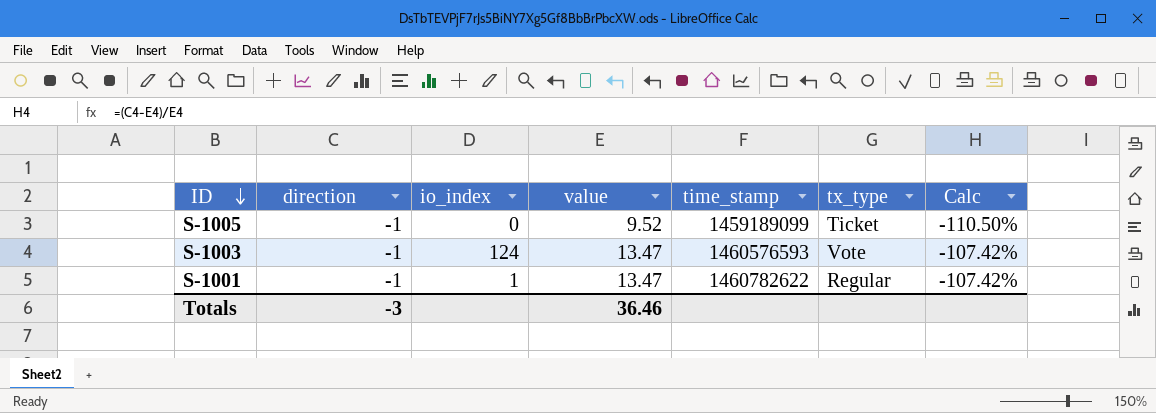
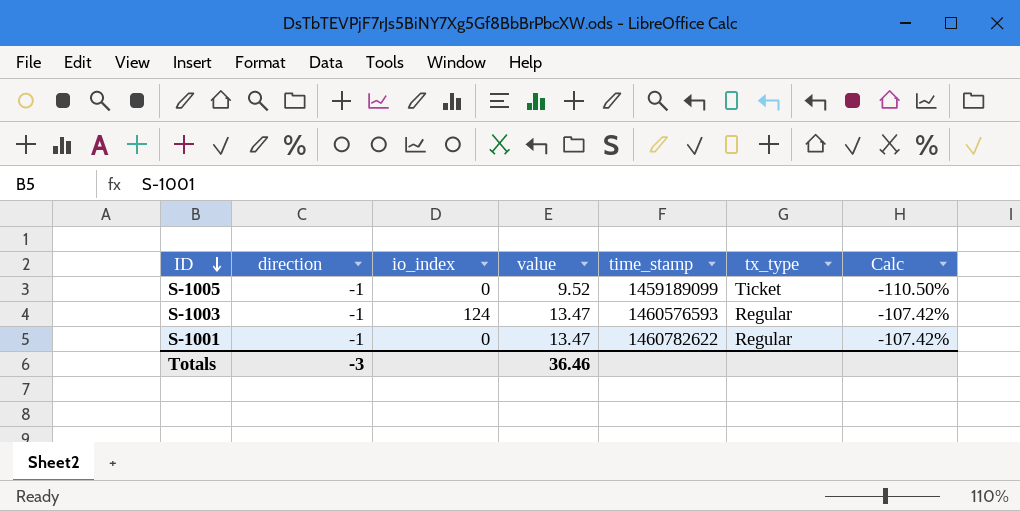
S-1003 | tx_type: Vote -> Regular
S-1001 | io_index: 1 -> 0

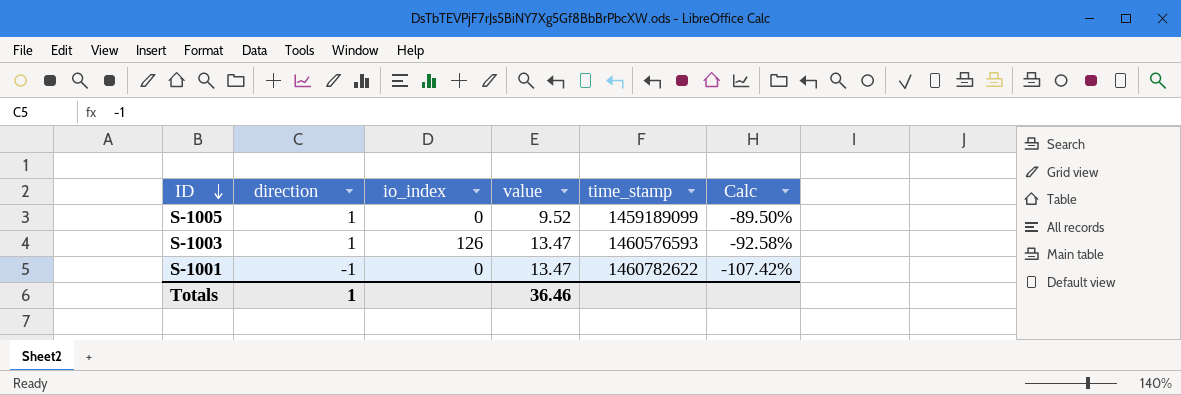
column tx_type | position: 6 -> none
S-1005 | direction: -1 -> 1
S-1005 | Calc: -110.50% -> -89.50%
S-1003 | direction: -1 -> 1
S-1003 | io_index: 124 -> 126
S-1003 | Calc: -107.42% -> -92.58%
Totals | direction: -3 -> 1

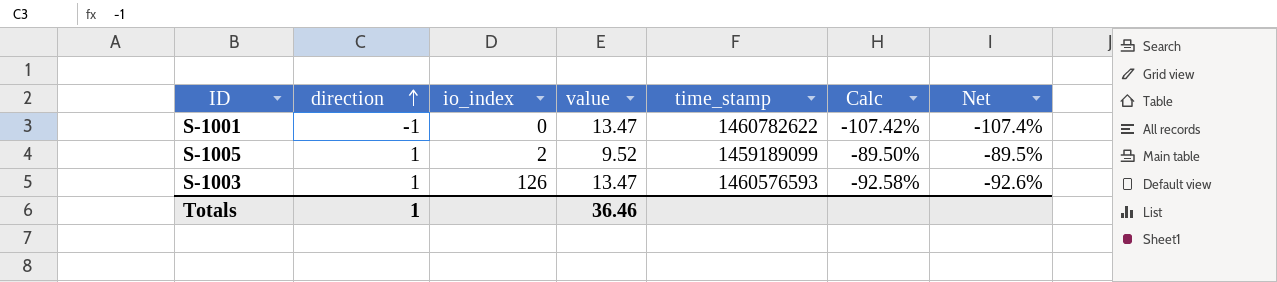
row order: ID descending -> direction ascending
column Net | formula: none -> ([direction] - [value]) / [value]
S-1005 | io_index: 0 -> 2

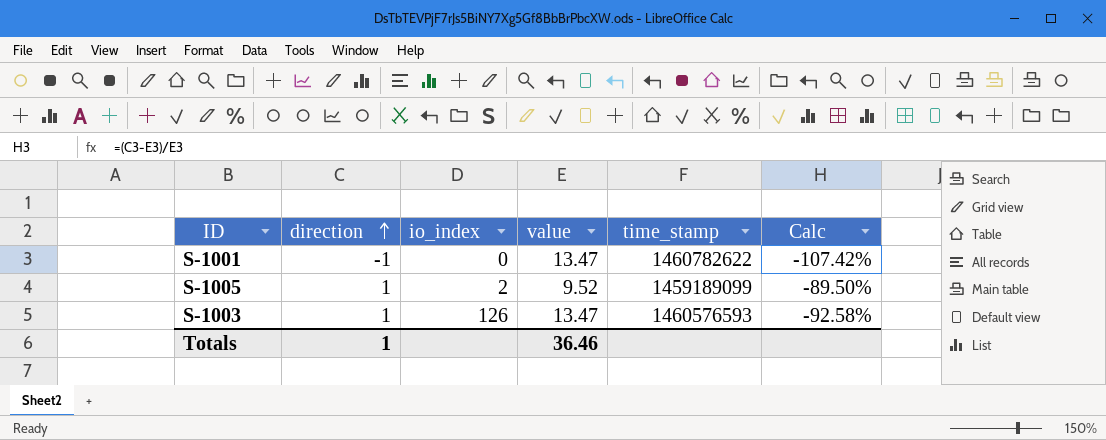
column Net | formula: ([direction] - [value]) / [value] -> none

